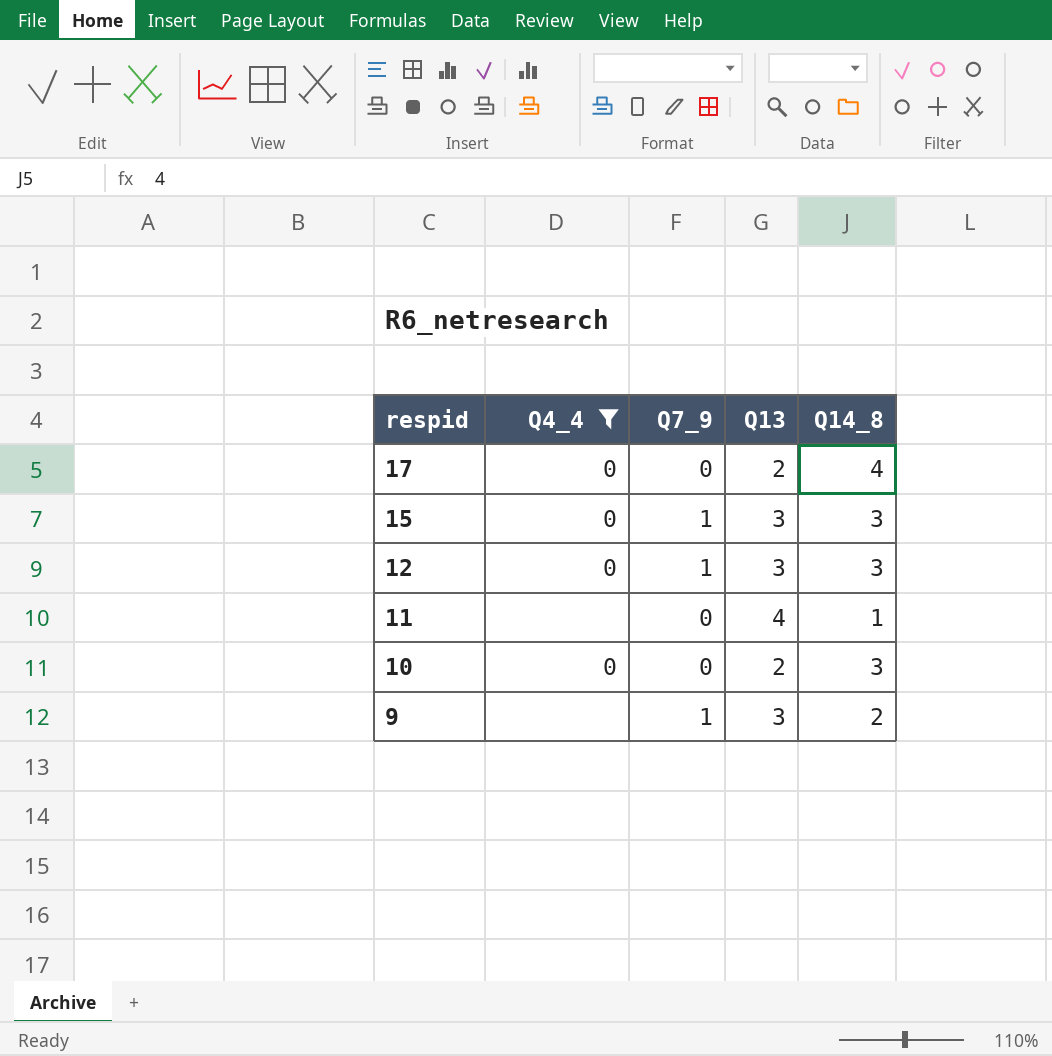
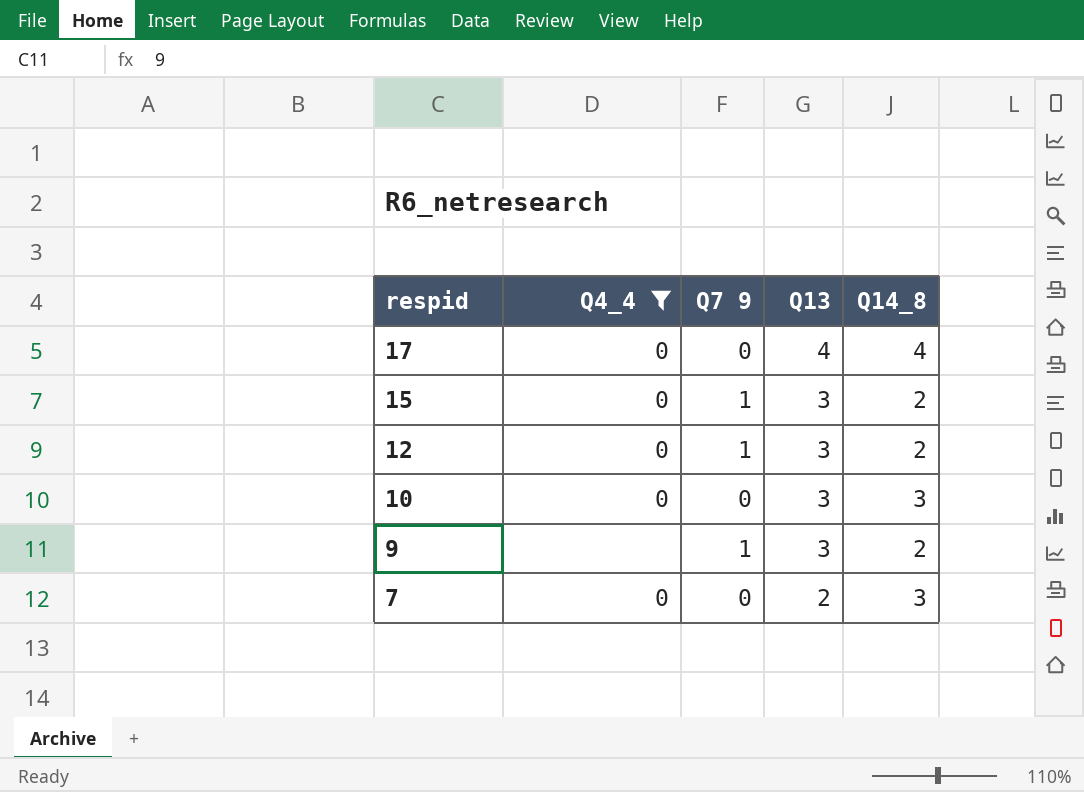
column name: Q7_9 -> Q7 9
row 11: none | 0 | 4 | 1 -> none
17 | Q13: 2 -> 4
15 | Q14_8: 3 -> 2
12 | Q14_8: 3 -> 2
10 | Q13: 2 -> 3
row 7: none -> 0 | 0 | 2 | 3

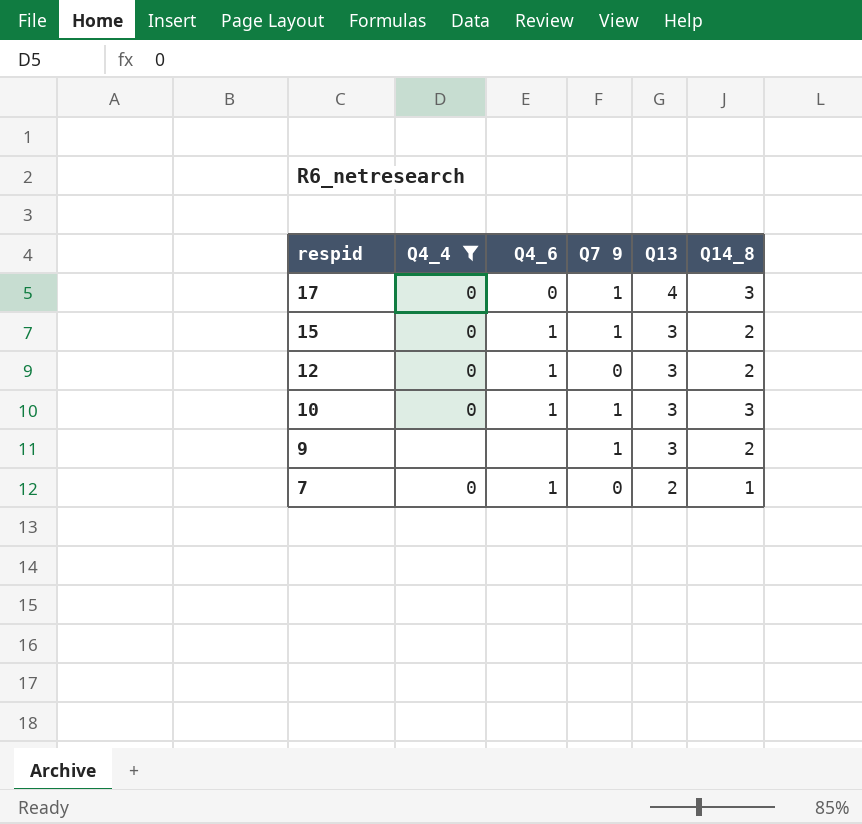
column Q4_6 | position: none -> 3
17 | Q7 9: 0 -> 1
17 | Q14_8: 4 -> 3
12 | Q7 9: 1 -> 0
10 | Q7 9: 0 -> 1
7 | Q14_8: 3 -> 1

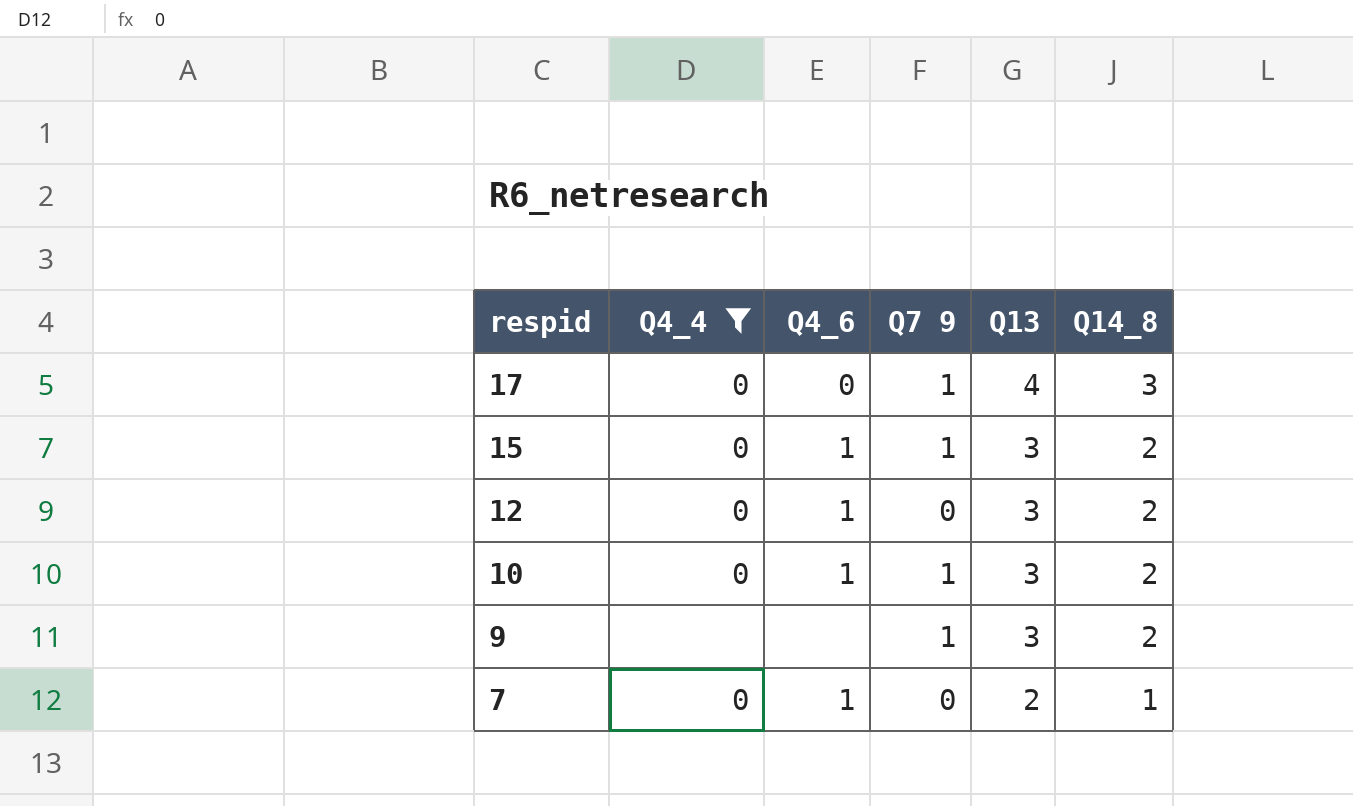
10 | Q14_8: 3 -> 2

